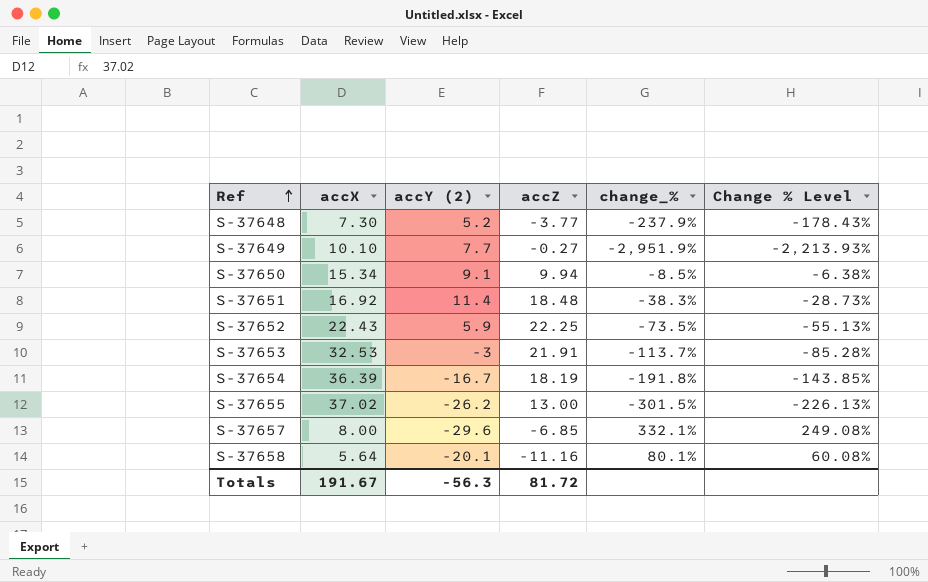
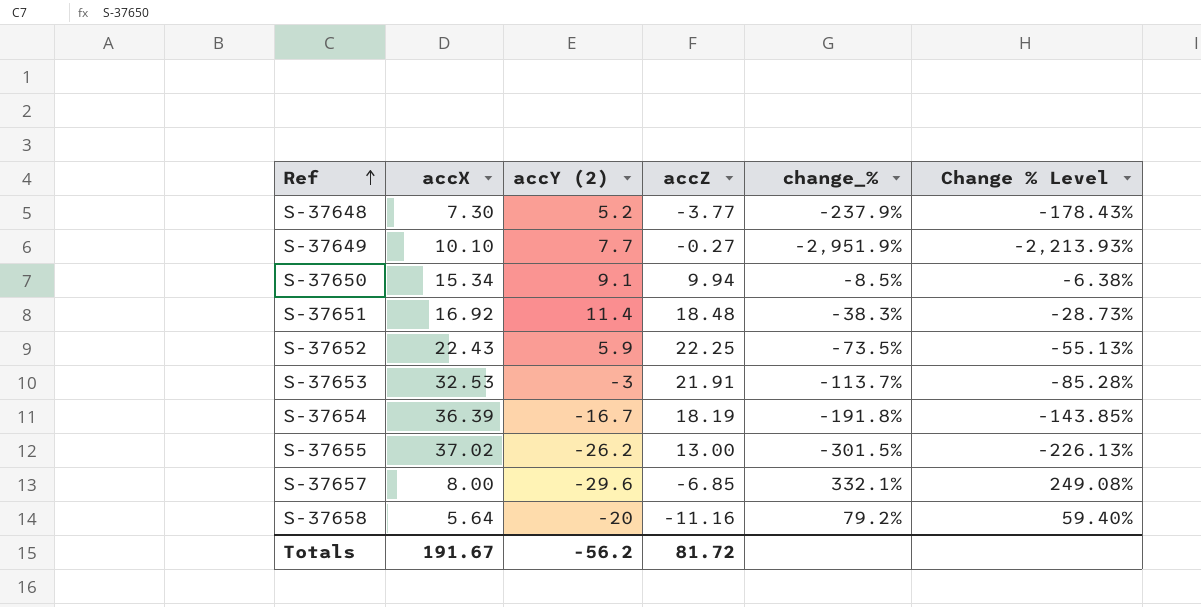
S-37658 | accY (2): -20.1 -> -20
S-37658 | change_%: 80.1% -> 79.2%
S-37658 | Change % Level: 60.08% -> 59.40%
Totals | accY (2): -56.3 -> -56.2

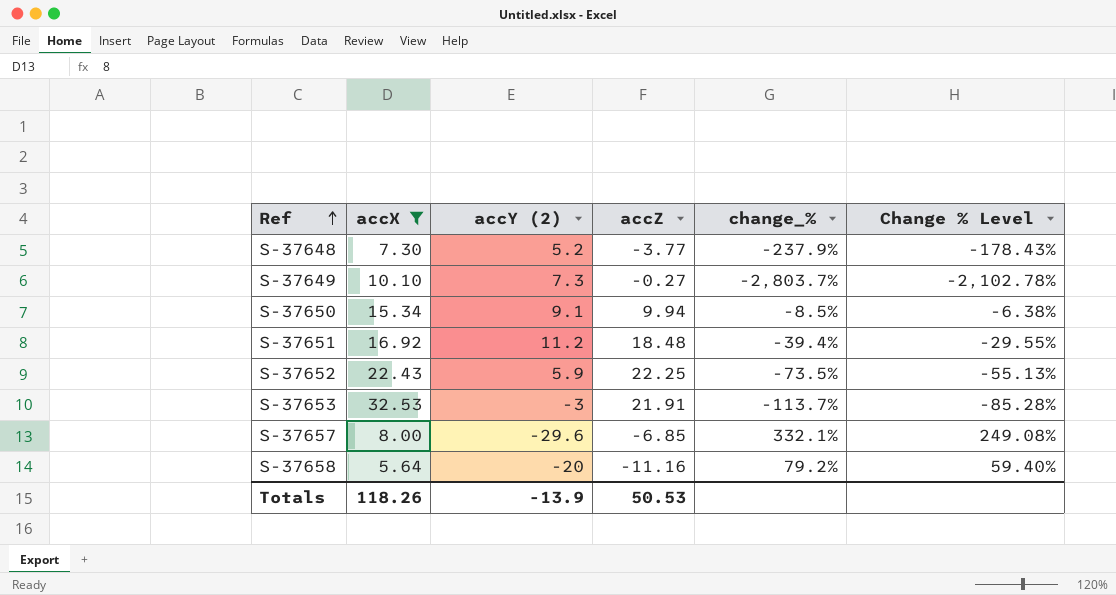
filter: none -> accX <= 32.53
S-37649 | accY (2): 7.7 -> 7.3
S-37649 | change_%: -2,951.9% -> -2,803.7%
S-37649 | Change % Level: -2,213.93% -> -2,102.78%
S-37651 | accY (2): 11.4 -> 11.2
S-37651 | change_%: -38.3% -> -39.4%
S-37651 | Change % Level: -28.73% -> -29.55%
Totals | accX: 191.67 -> 118.26
Totals | accY (2): -56.2 -> -13.9
Totals | accZ: 81.72 -> 50.53

